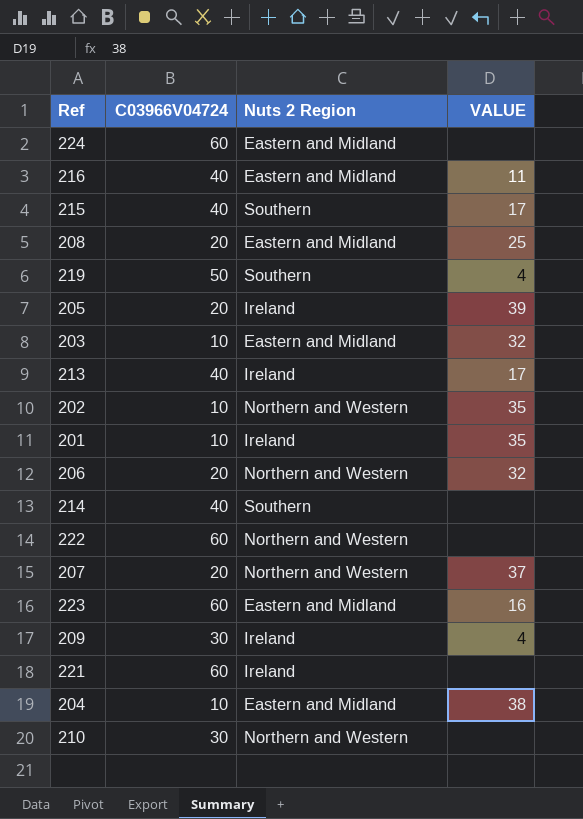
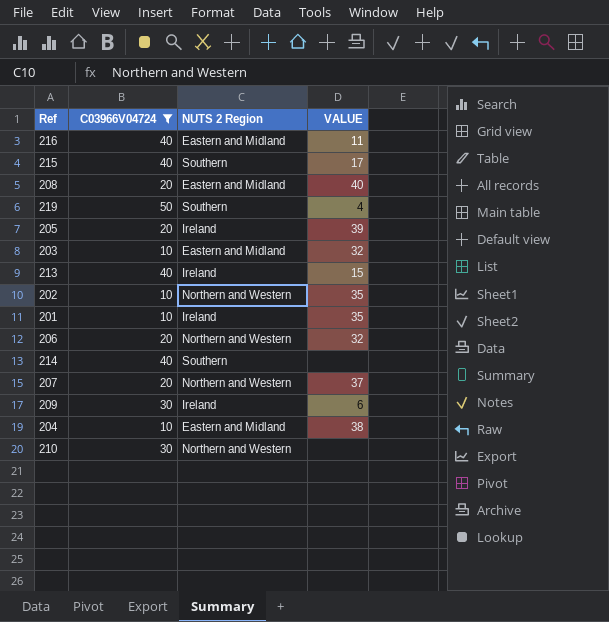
filter: none -> C03966V04724 != 60
column name: Nuts 2 Region -> NUTS 2 Region
208 | VALUE: 25 -> 40
213 | VALUE: 17 -> 15
209 | VALUE: 4 -> 6

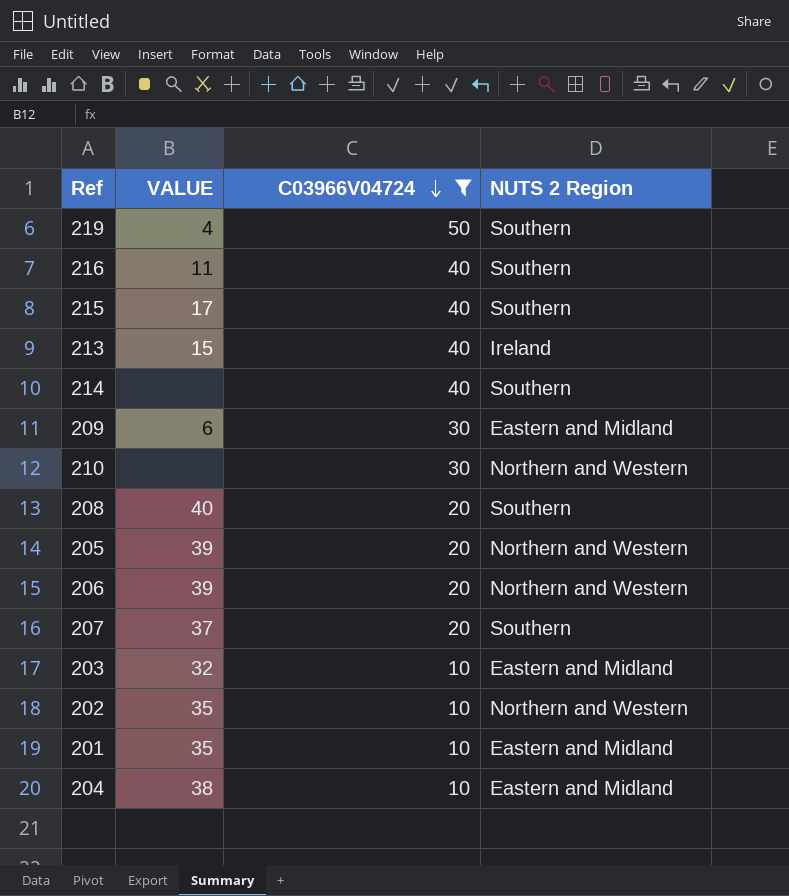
row order: none -> C03966V04724 descending
column VALUE | position: 4 -> 2
216 | NUTS 2 Region: Eastern and Midland -> Southern
209 | NUTS 2 Region: Ireland -> Eastern and Midland
208 | NUTS 2 Region: Eastern and Midland -> Southern
205 | NUTS 2 Region: Ireland -> Northern and Western
206 | VALUE: 32 -> 39
207 | NUTS 2 Region: Northern and Western -> Southern
201 | NUTS 2 Region: Ireland -> Eastern and Midland

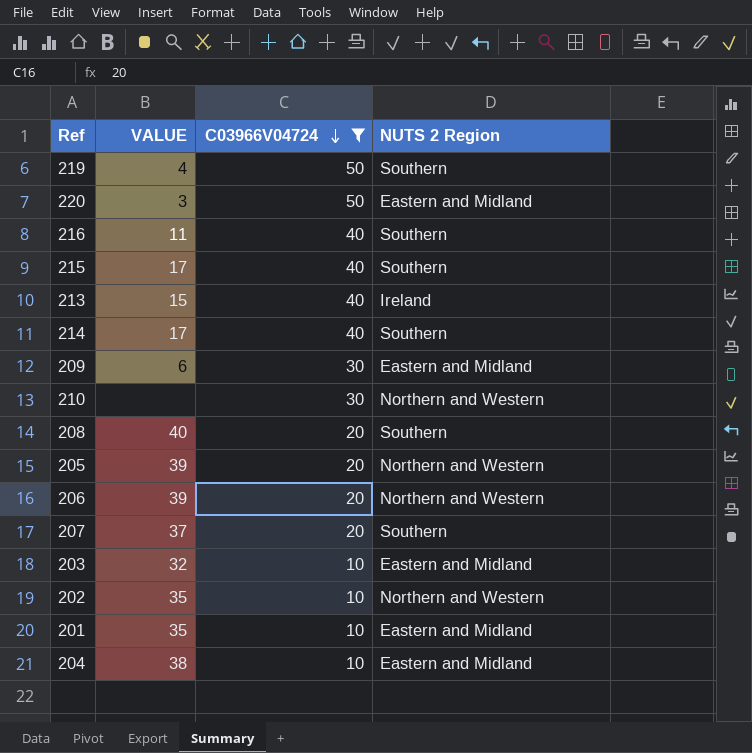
row 220: none -> 3 | 50 | Eastern and Midland
214 | VALUE: none -> 17

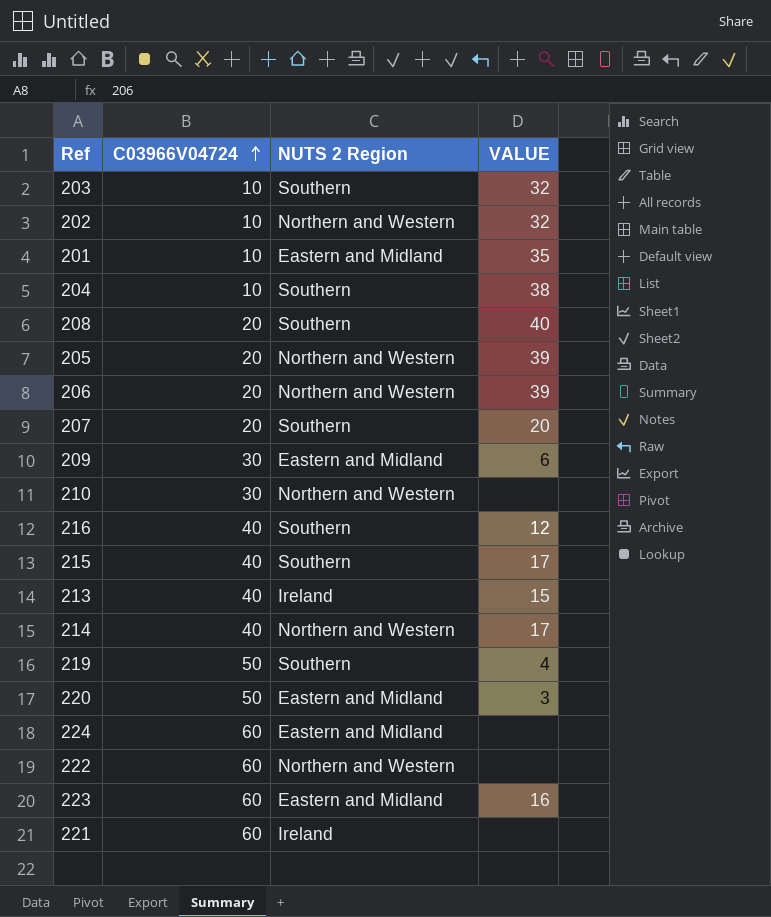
filter: C03966V04724 != 60 -> none
row order: C03966V04724 descending -> C03966V04724 ascending
column VALUE | position: 2 -> 4
203 | NUTS 2 Region: Eastern and Midland -> Southern
202 | VALUE: 35 -> 32
204 | NUTS 2 Region: Eastern and Midland -> Southern
207 | VALUE: 37 -> 20
216 | VALUE: 11 -> 12
214 | NUTS 2 Region: Southern -> Northern and Western

